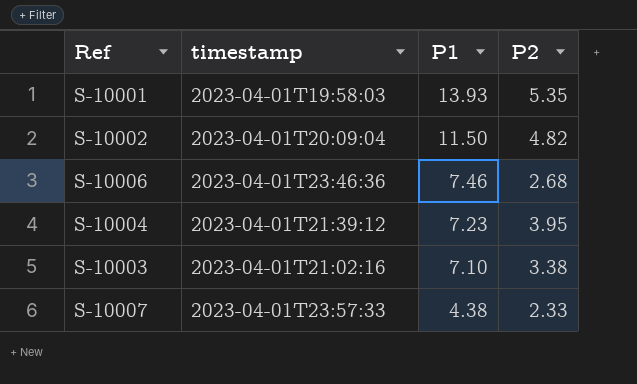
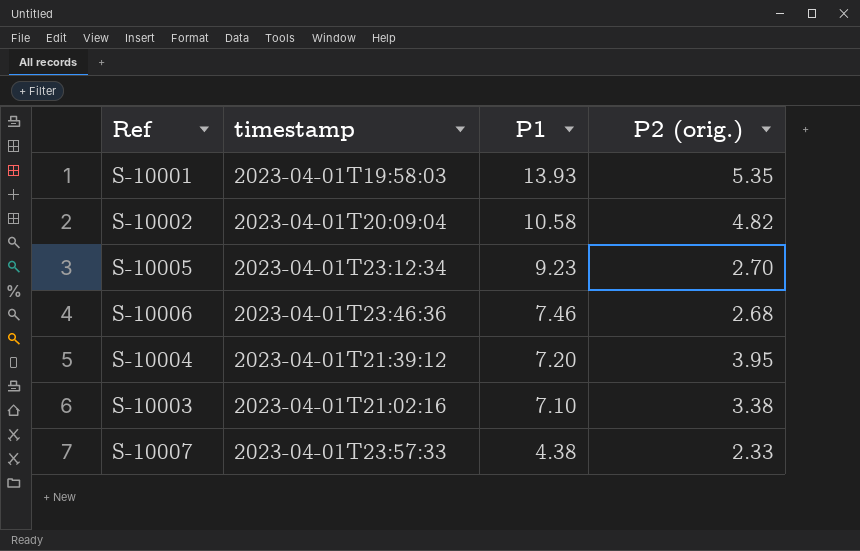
column name: P2 -> P2 (orig.)
S-10002 | P1: 11.50 -> 10.58
row S-10005: none -> 2023-04-01T23:12:34 | 9.23 | 2.70
S-10004 | P1: 7.23 -> 7.20

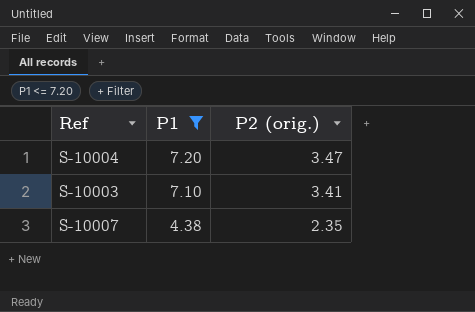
filter: none -> P1 <= 7.20
column timestamp | position: 2 -> none
S-10004 | P2 (orig.): 3.95 -> 3.47
S-10003 | P2 (orig.): 3.38 -> 3.41
S-10007 | P2 (orig.): 2.33 -> 2.35

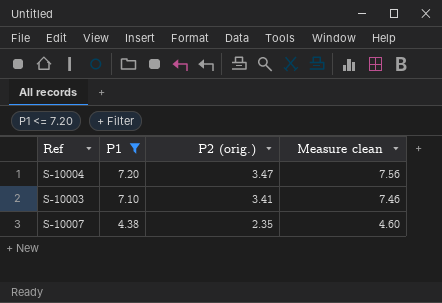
column Measure clean | formula: none -> [P1] * 1.05

